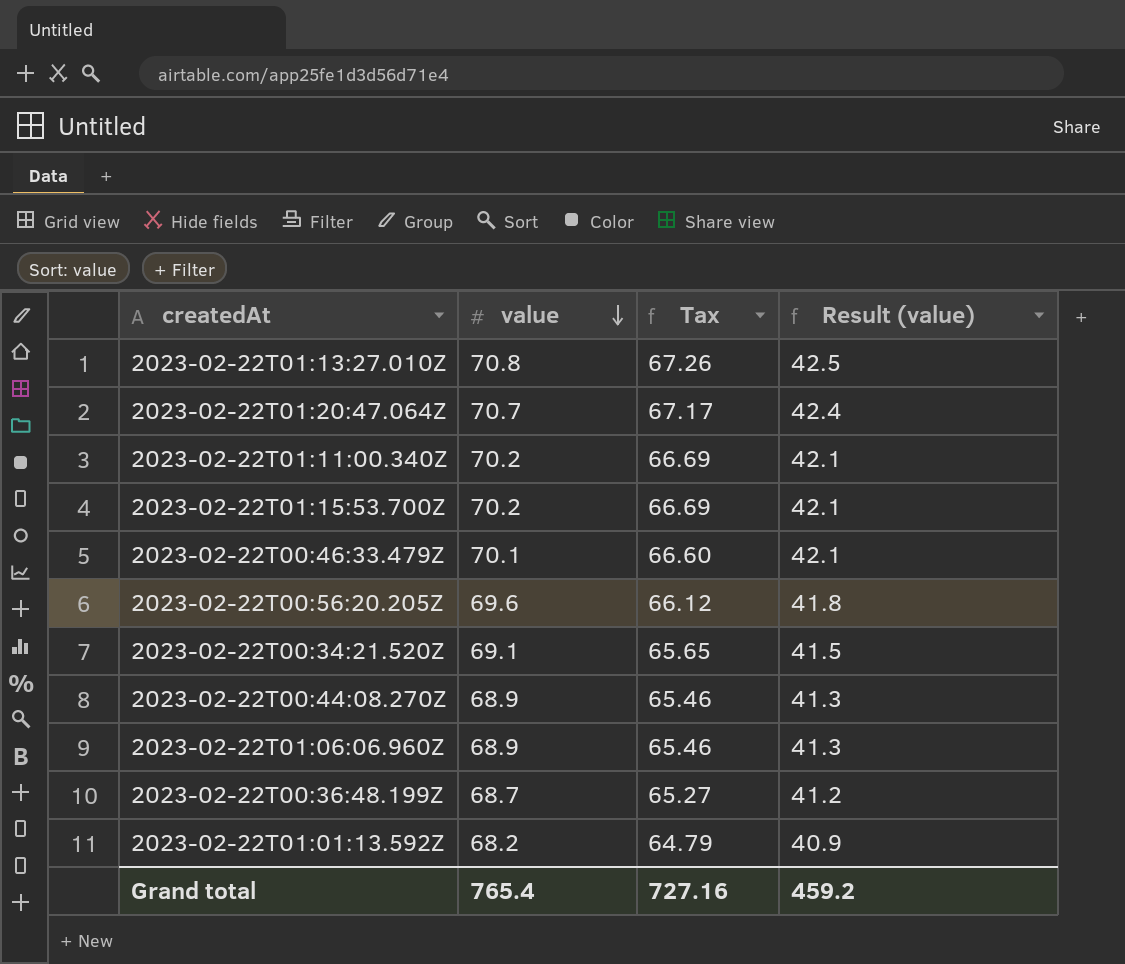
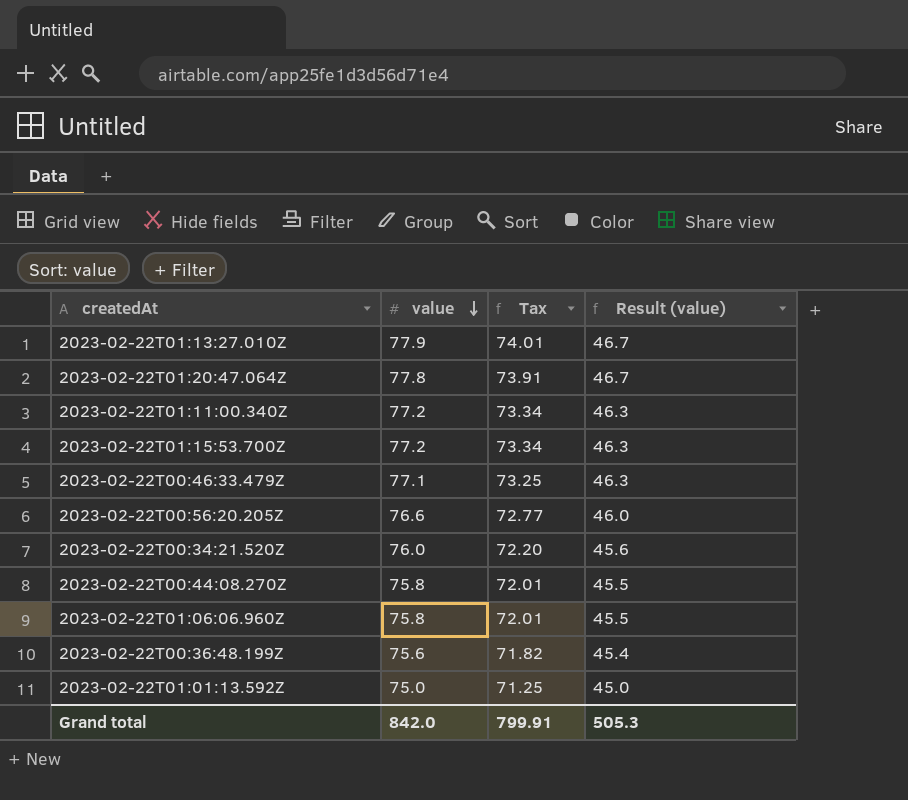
2023-02-22T01:13:27.010Z | value: 70.8 -> 77.9
2023-02-22T01:13:27.010Z | Tax: 67.26 -> 74.01
2023-02-22T01:13:27.010Z | Result (value): 42.5 -> 46.7
2023-02-22T01:20:47.064Z | value: 70.7 -> 77.8
2023-02-22T01:20:47.064Z | Tax: 67.17 -> 73.91
2023-02-22T01:20:47.064Z | Result (value): 42.4 -> 46.7
2023-02-22T01:11:00.340Z | value: 70.2 -> 77.2
2023-02-22T01:11:00.340Z | Tax: 66.69 -> 73.34
2023-02-22T01:11:00.340Z | Result (value): 42.1 -> 46.3
2023-02-22T01:15:53.700Z | value: 70.2 -> 77.2
2023-02-22T01:15:53.700Z | Tax: 66.69 -> 73.34
2023-02-22T01:15:53.700Z | Result (value): 42.1 -> 46.3
2023-02-22T00:46:33.479Z | value: 70.1 -> 77.1
2023-02-22T00:46:33.479Z | Tax: 66.60 -> 73.25
2023-02-22T00:46:33.479Z | Result (value): 42.1 -> 46.3
2023-02-22T00:56:20.205Z | value: 69.6 -> 76.6
2023-02-22T00:56:20.205Z | Tax: 66.12 -> 72.77
2023-02-22T00:56:20.205Z | Result (value): 41.8 -> 46.0
2023-02-22T00:34:21.520Z | value: 69.1 -> 76.0
2023-02-22T00:34:21.520Z | Tax: 65.65 -> 72.20
2023-02-22T00:34:21.520Z | Result (value): 41.5 -> 45.6
2023-02-22T00:44:08.270Z | value: 68.9 -> 75.8
2023-02-22T00:44:08.270Z | Tax: 65.46 -> 72.01
2023-02-22T00:44:08.270Z | Result (value): 41.3 -> 45.5
2023-02-22T01:06:06.960Z | value: 68.9 -> 75.8
2023-02-22T01:06:06.960Z | Tax: 65.46 -> 72.01
2023-02-22T01:06:06.960Z | Result (value): 41.3 -> 45.5
2023-02-22T00:36:48.199Z | value: 68.7 -> 75.6
2023-02-22T00:36:48.199Z | Tax: 65.27 -> 71.82
2023-02-22T00:36:48.199Z | Result (value): 41.2 -> 45.4
2023-02-22T01:01:13.592Z | value: 68.2 -> 75.0
2023-02-22T01:01:13.592Z | Tax: 64.79 -> 71.25
2023-02-22T01:01:13.592Z | Result (value): 40.9 -> 45.0
Grand total | value: 765.4 -> 842.0
Grand total | Tax: 727.16 -> 799.91
Grand total | Result (value): 459.2 -> 505.3

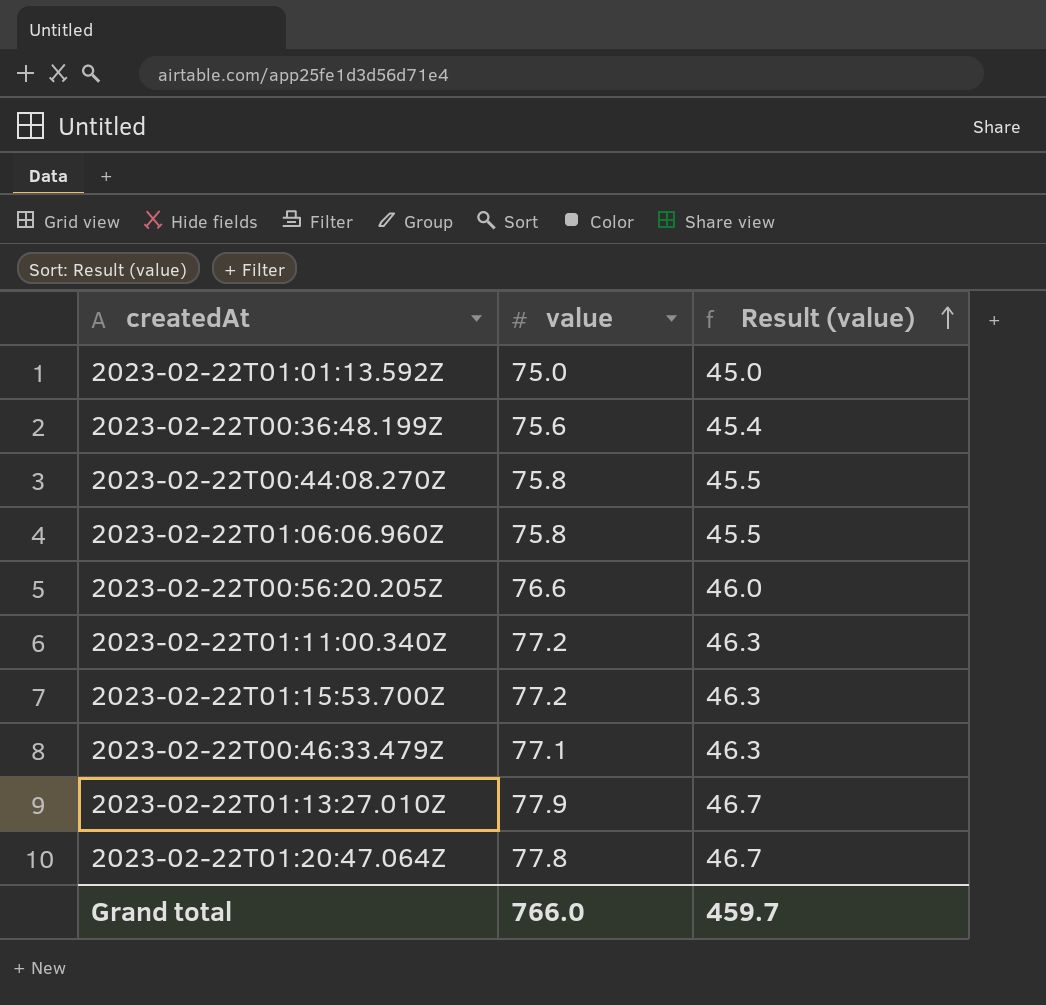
row order: value descending -> Result (value) ascending
column Tax | formula: [value] * 0.95 -> none
row 2023-02-22T00:34:21.520Z: 76.0 | 72.20 | 45.6 -> none
Grand total | value: 842.0 -> 766.0
Grand total | Result (value): 505.3 -> 459.7

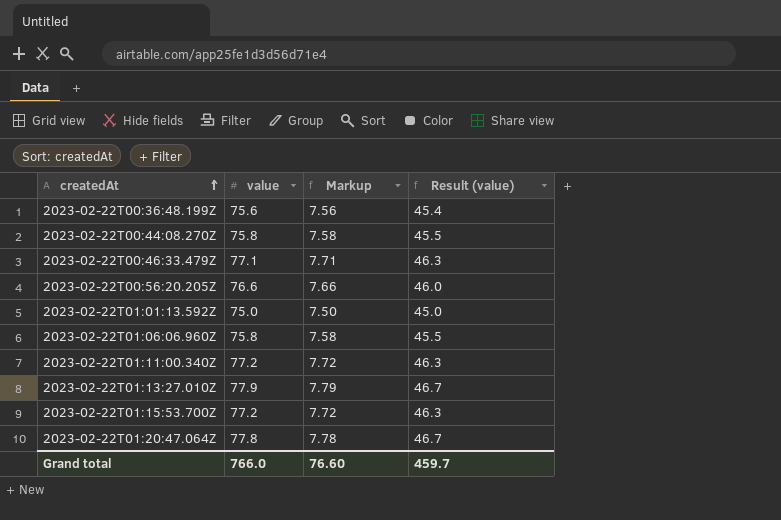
row order: Result (value) ascending -> createdAt ascending
column Markup | formula: none -> [value] * 0.1

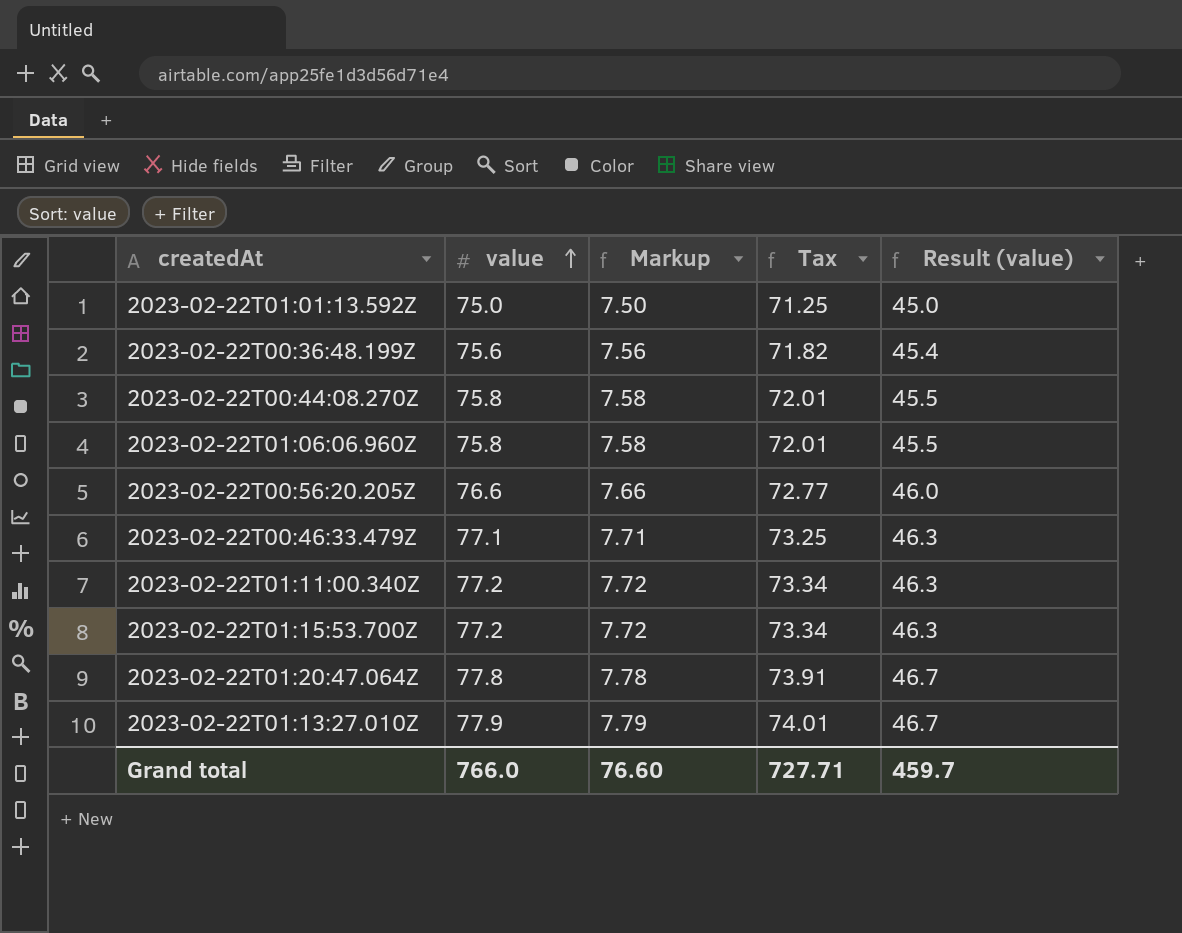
row order: createdAt ascending -> value ascending
column Tax | formula: none -> [value] * 0.95

